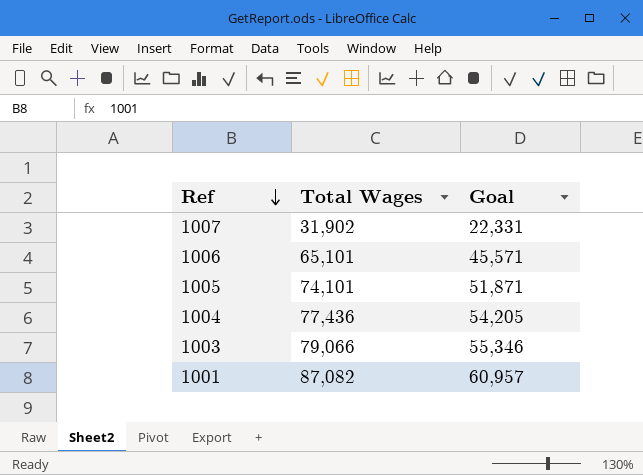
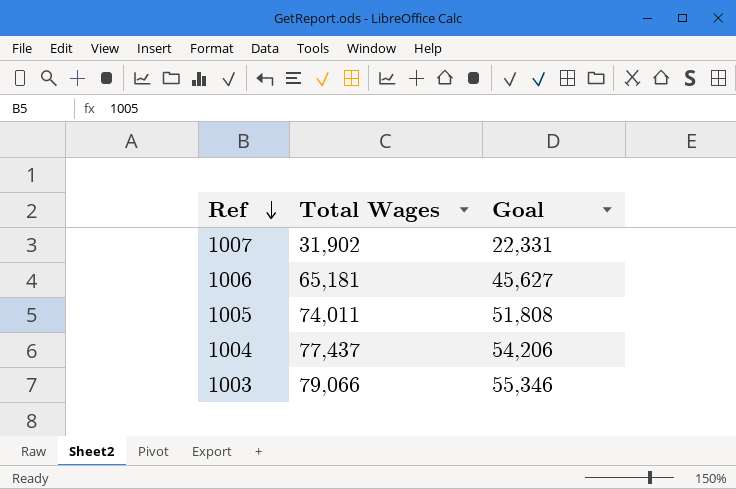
row 1001: 87,082 | 60,957 -> none
1006 | Total Wages: 65,101 -> 65,181
1006 | Goal: 45,571 -> 45,627
1005 | Total Wages: 74,101 -> 74,011
1005 | Goal: 51,871 -> 51,808
1004 | Total Wages: 77,436 -> 77,437
1004 | Goal: 54,205 -> 54,206

